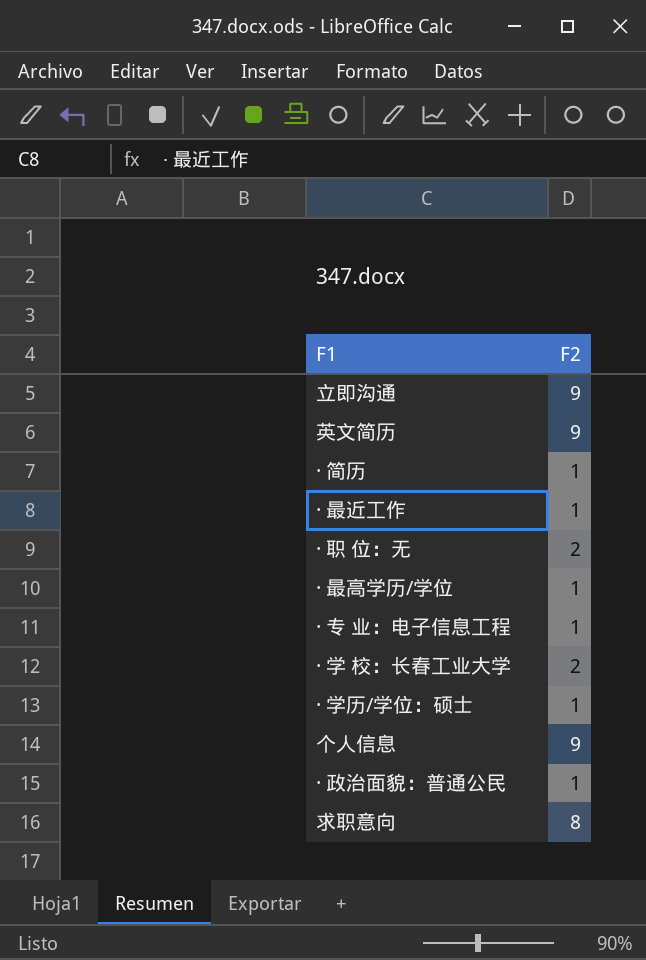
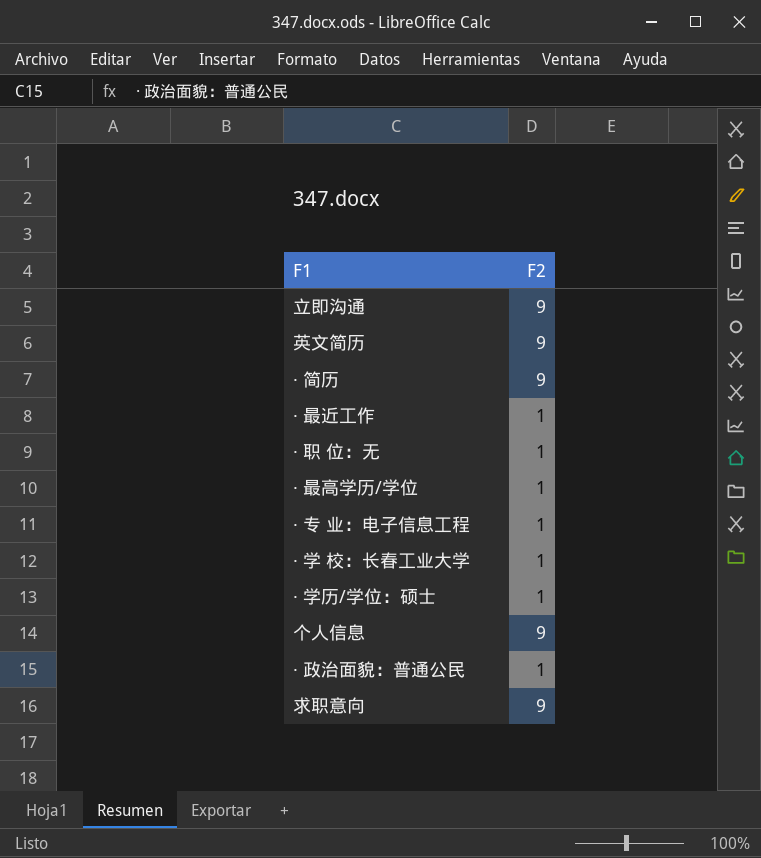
· 简历 | F2: 1 -> 9
· 职 位：无 | F2: 2 -> 1
· 学 校：长春工业大学 | F2: 2 -> 1
求职意向 | F2: 8 -> 9

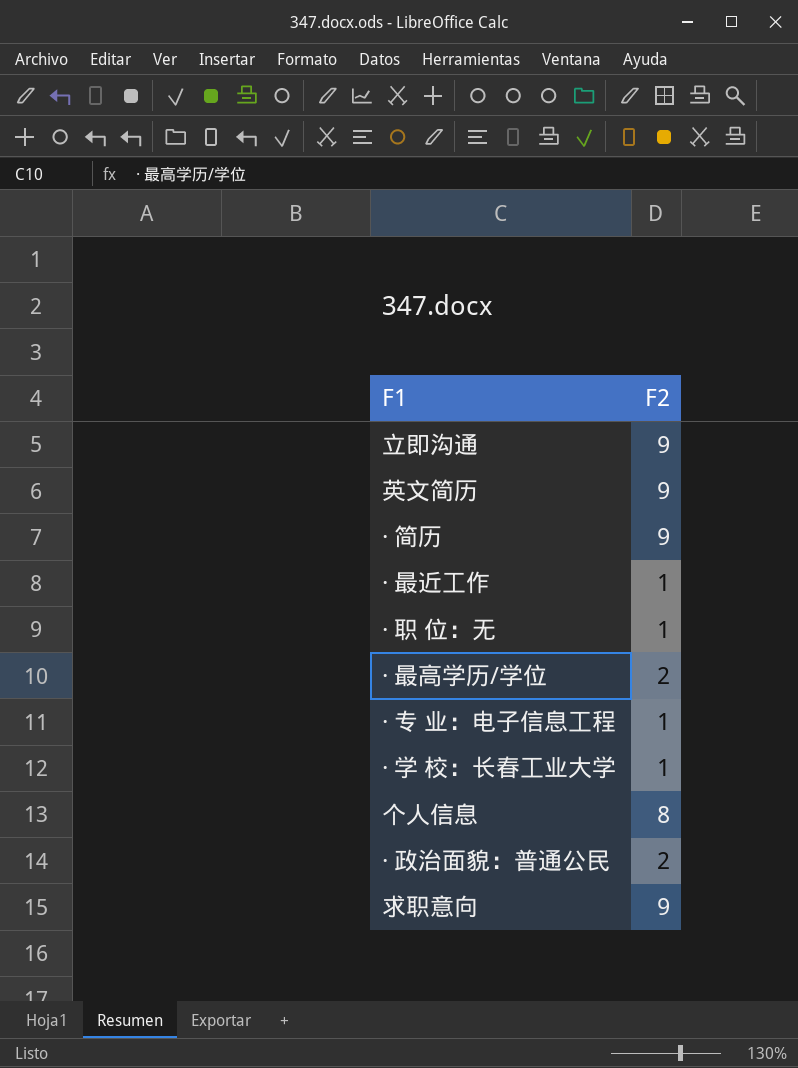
row · 学历/学位：硕士: 1 -> none
· 最高学历/学位 | F2: 1 -> 2
个人信息 | F2: 9 -> 8
· 政治面貌：普通公民 | F2: 1 -> 2

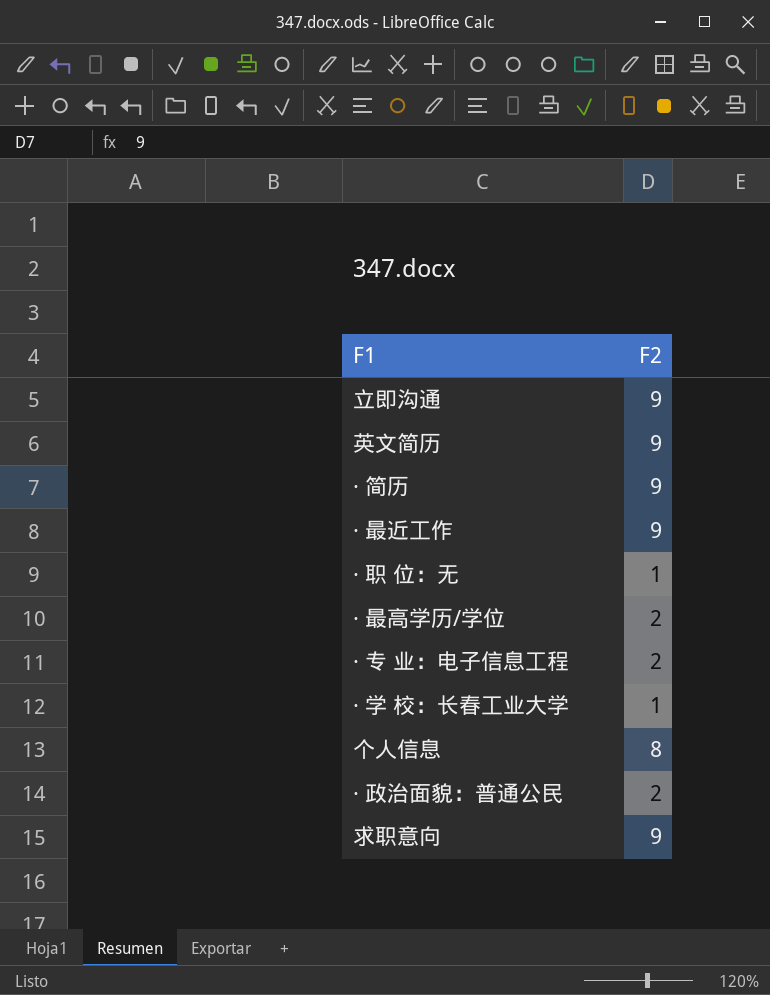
· 最近工作 | F2: 1 -> 9
· 专 业：电子信息工程 | F2: 1 -> 2

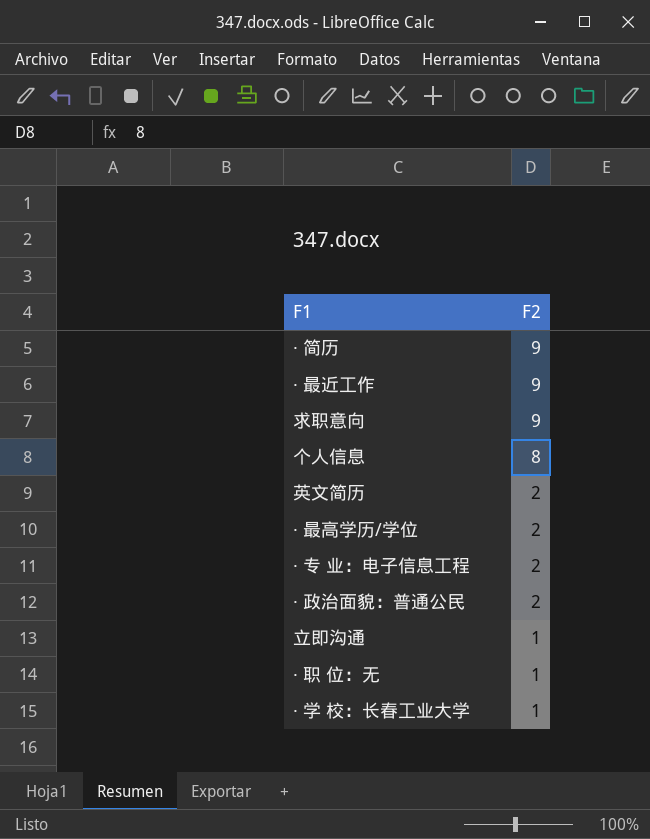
row order: none -> F2 descending
英文简历 | F2: 9 -> 2
立即沟通 | F2: 9 -> 1

